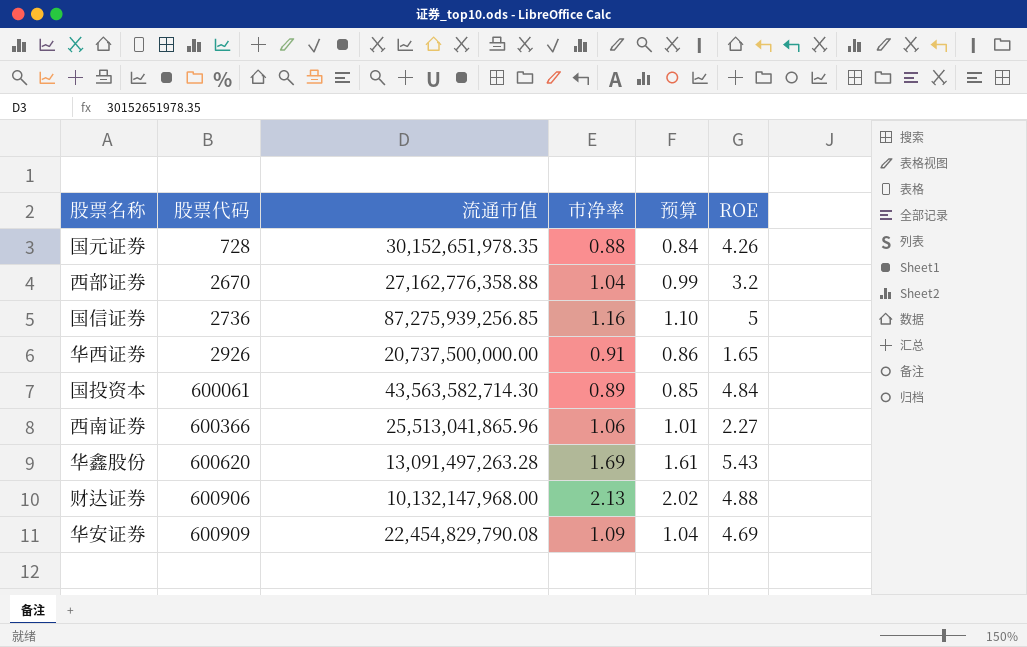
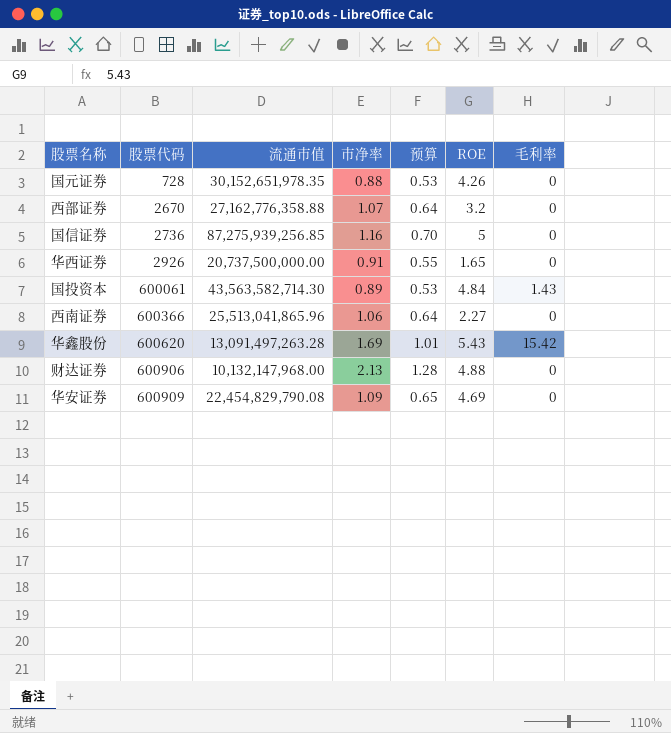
column 预算 | formula: [市净率] * 0.95 -> [市净率] * 0.6
column 毛利率 | position: none -> 7
西部证券 | 市净率: 1.04 -> 1.07

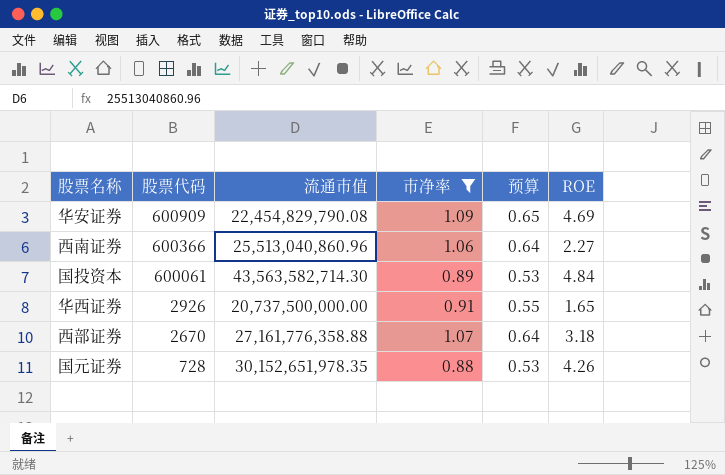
filter: none -> 市净率 <= 1.09
row order: 股票代码 ascending -> 股票代码 descending
column 毛利率 | position: 7 -> none
西南证券 | 流通市值: 25,513,041,865.96 -> 25,513,040,860.96
西部证券 | 流通市值: 27,162,776,358.88 -> 27,161,776,358.88
西部证券 | ROE: 3.2 -> 3.18

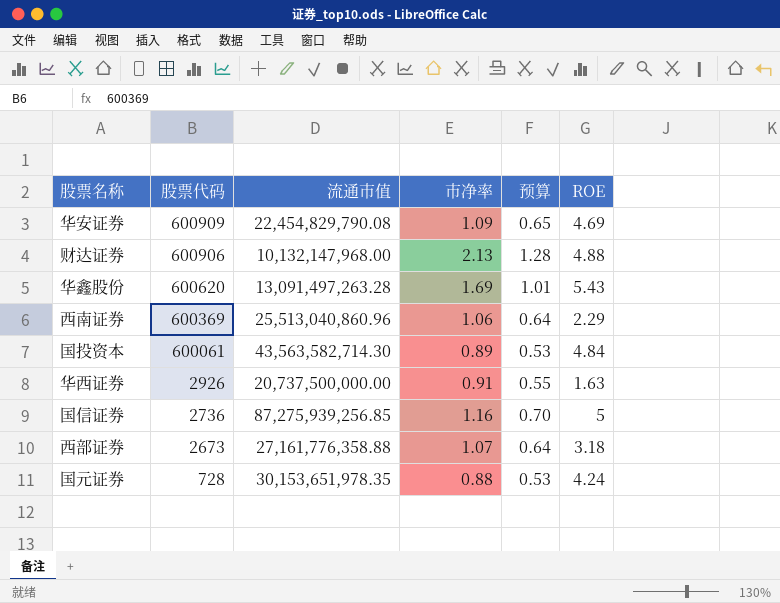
filter: 市净率 <= 1.09 -> none
西南证券 | 股票代码: 600366 -> 600369
西南证券 | ROE: 2.27 -> 2.29
华西证券 | ROE: 1.65 -> 1.63
西部证券 | 股票代码: 2670 -> 2673
国元证券 | 流通市值: 30,152,651,978.35 -> 30,153,651,978.35
国元证券 | ROE: 4.26 -> 4.24

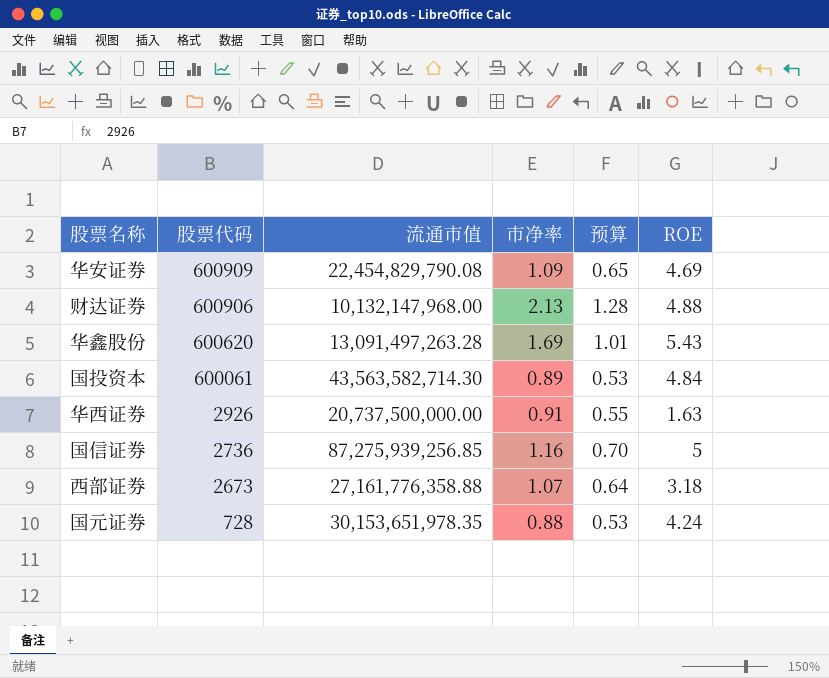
row 西南证券: 600369 | 25,513,040,860.96 | 1.06 | 0.64 | 2.29 -> none

